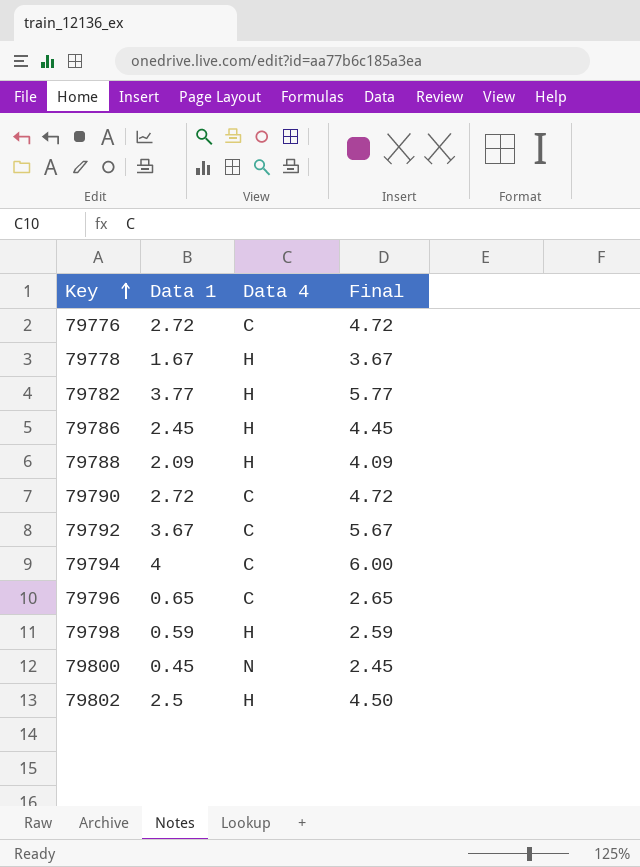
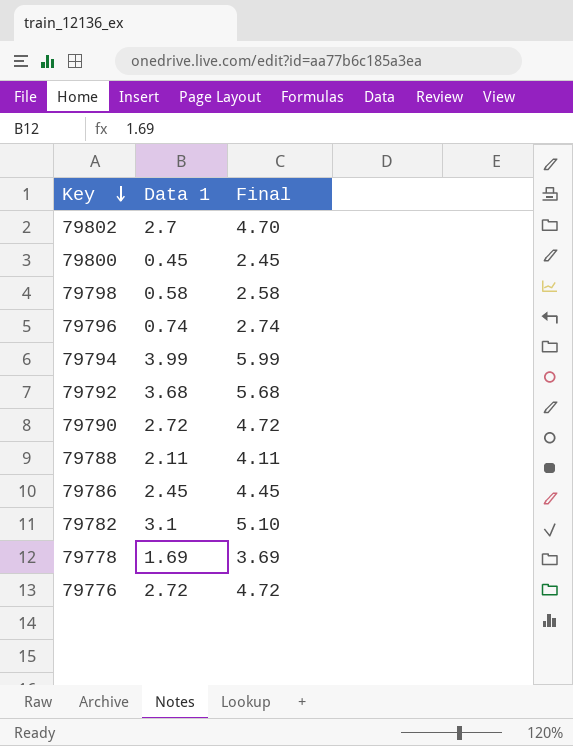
row order: Key ascending -> Key descending
column Data 4 | position: 3 -> none
79802 | Data 1: 2.5 -> 2.7
79802 | Final: 4.50 -> 4.70
79798 | Data 1: 0.59 -> 0.58
79798 | Final: 2.59 -> 2.58
79796 | Data 1: 0.65 -> 0.74
79796 | Final: 2.65 -> 2.74
79794 | Data 1: 4 -> 3.99
79794 | Final: 6.00 -> 5.99
79792 | Data 1: 3.67 -> 3.68
79792 | Final: 5.67 -> 5.68
79788 | Data 1: 2.09 -> 2.11
79788 | Final: 4.09 -> 4.11
79782 | Data 1: 3.77 -> 3.1
79782 | Final: 5.77 -> 5.10
79778 | Data 1: 1.67 -> 1.69
79778 | Final: 3.67 -> 3.69

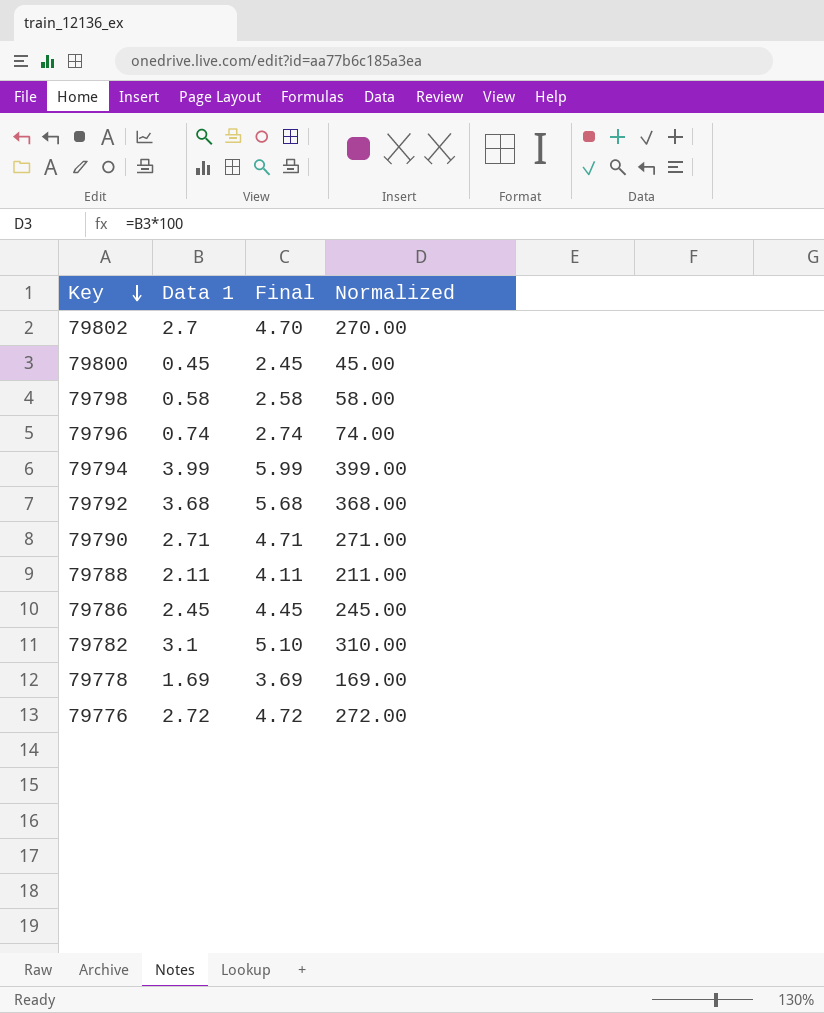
column Normalized | formula: none -> [Data 1] * 100
79790 | Data 1: 2.72 -> 2.71
79790 | Final: 4.72 -> 4.71

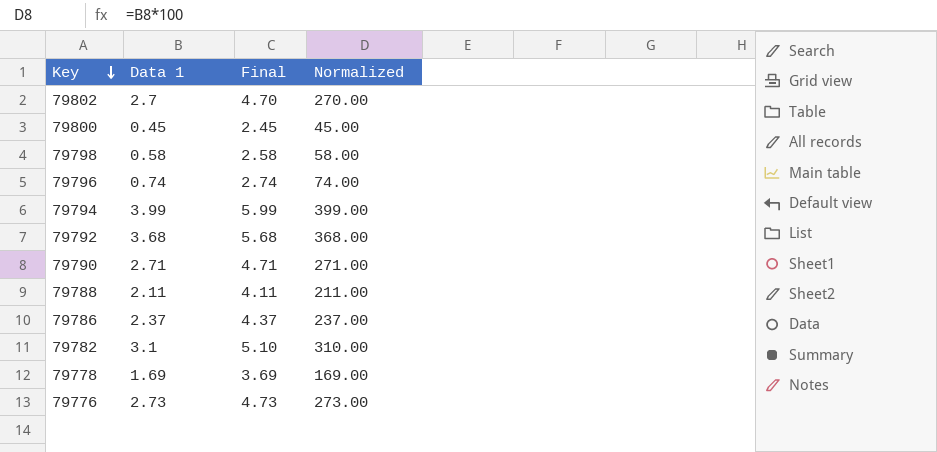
79786 | Data 1: 2.45 -> 2.37
79786 | Final: 4.45 -> 4.37
79786 | Normalized: 245.00 -> 237.00
79776 | Data 1: 2.72 -> 2.73
79776 | Final: 4.72 -> 4.73
79776 | Normalized: 272.00 -> 273.00

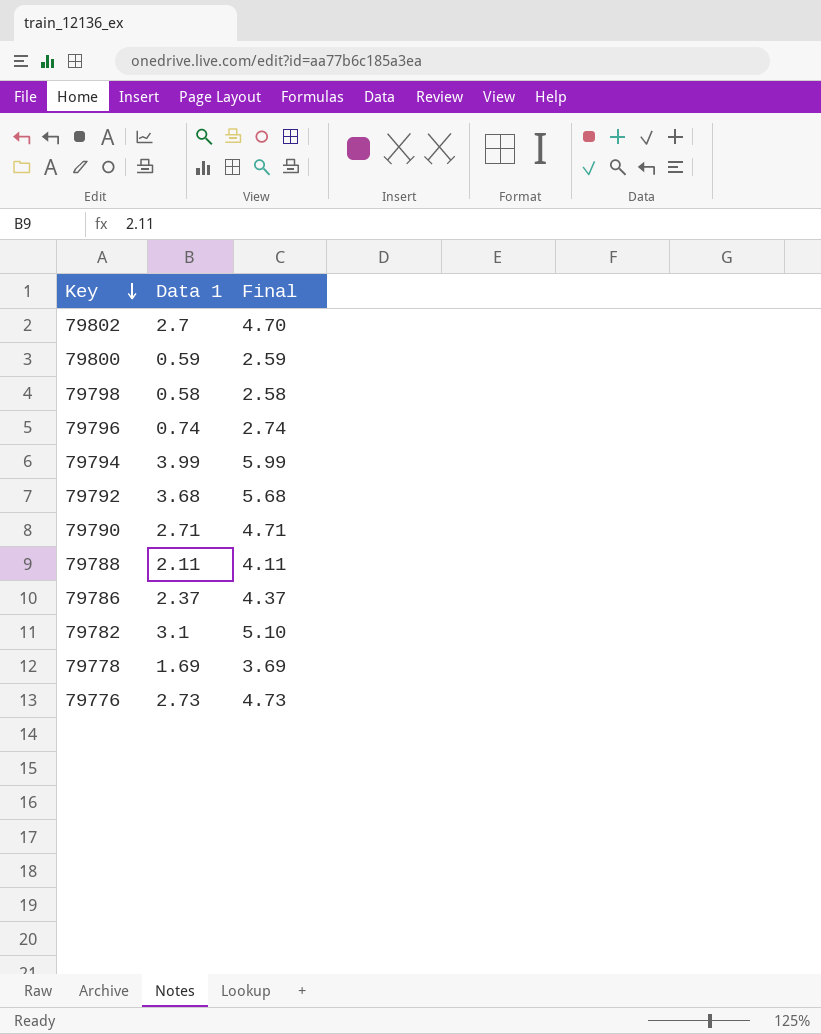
column Normalized | formula: [Data 1] * 100 -> none
79800 | Data 1: 0.45 -> 0.59
79800 | Final: 2.45 -> 2.59

